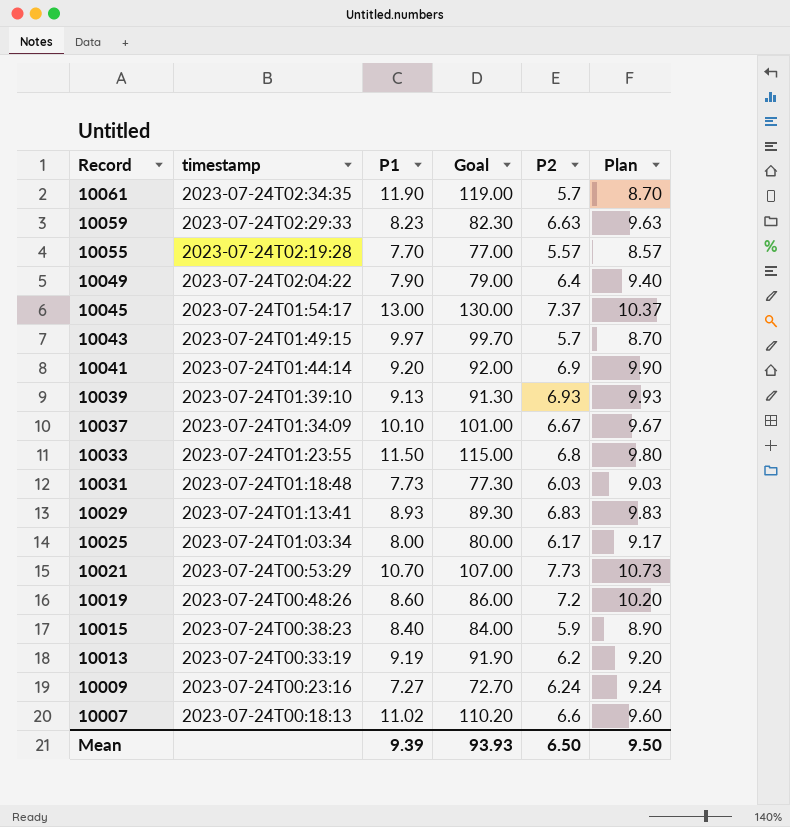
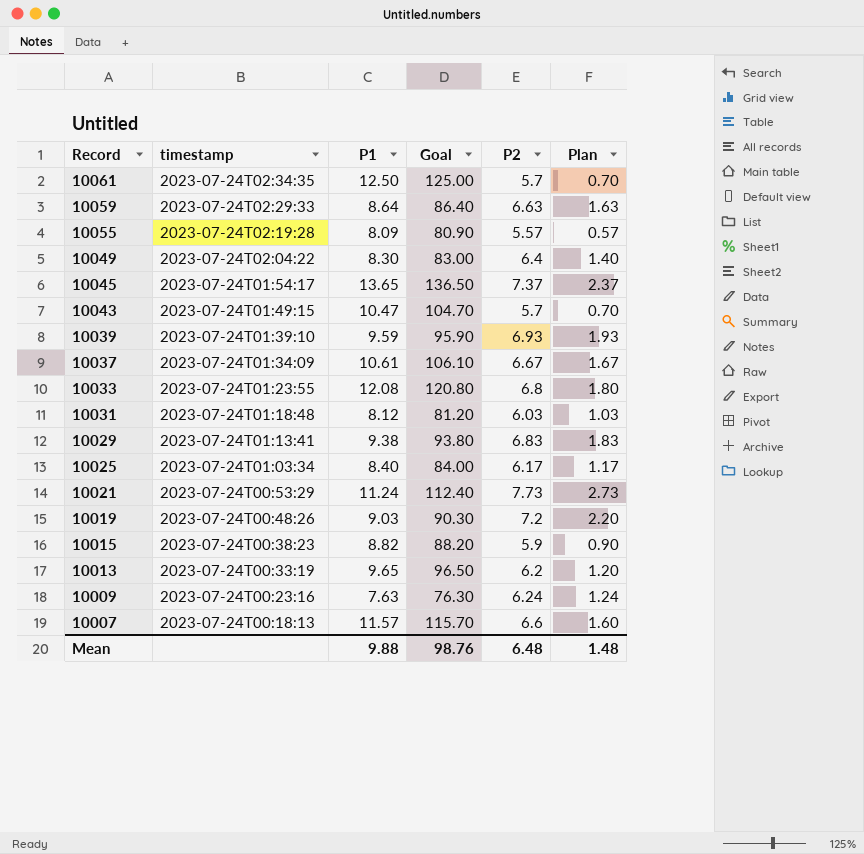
column Plan | formula: [P2] + 3 -> [P2] - 5
row 10041: 2023-07-24T01:44:14 | 9.20 | 92.00 | 6.9 | 9.90 -> none
10061 | P1: 11.90 -> 12.50
10061 | Goal: 119.00 -> 125.00
10059 | P1: 8.23 -> 8.64
10059 | Goal: 82.30 -> 86.40
10055 | P1: 7.70 -> 8.09
10055 | Goal: 77.00 -> 80.90
10049 | P1: 7.90 -> 8.30
10049 | Goal: 79.00 -> 83.00
10045 | P1: 13.00 -> 13.65
10045 | Goal: 130.00 -> 136.50
10043 | P1: 9.97 -> 10.47
10043 | Goal: 99.70 -> 104.70
10039 | P1: 9.13 -> 9.59
10039 | Goal: 91.30 -> 95.90
10037 | P1: 10.10 -> 10.61
10037 | Goal: 101.00 -> 106.10
10033 | P1: 11.50 -> 12.08
10033 | Goal: 115.00 -> 120.80
10031 | P1: 7.73 -> 8.12
10031 | Goal: 77.30 -> 81.20
10029 | P1: 8.93 -> 9.38
10029 | Goal: 89.30 -> 93.80
10025 | P1: 8.00 -> 8.40
10025 | Goal: 80.00 -> 84.00
10021 | P1: 10.70 -> 11.24
10021 | Goal: 107.00 -> 112.40
10019 | P1: 8.60 -> 9.03
10019 | Goal: 86.00 -> 90.30
10015 | P1: 8.40 -> 8.82
10015 | Goal: 84.00 -> 88.20
10013 | P1: 9.19 -> 9.65
10013 | Goal: 91.90 -> 96.50
10009 | P1: 7.27 -> 7.63
10009 | Goal: 72.70 -> 76.30
10007 | P1: 11.02 -> 11.57
10007 | Goal: 110.20 -> 115.70
Mean | P1: 9.39 -> 9.88
Mean | Goal: 93.93 -> 98.76
Mean | P2: 6.50 -> 6.48
Mean | Plan: 9.50 -> 1.48

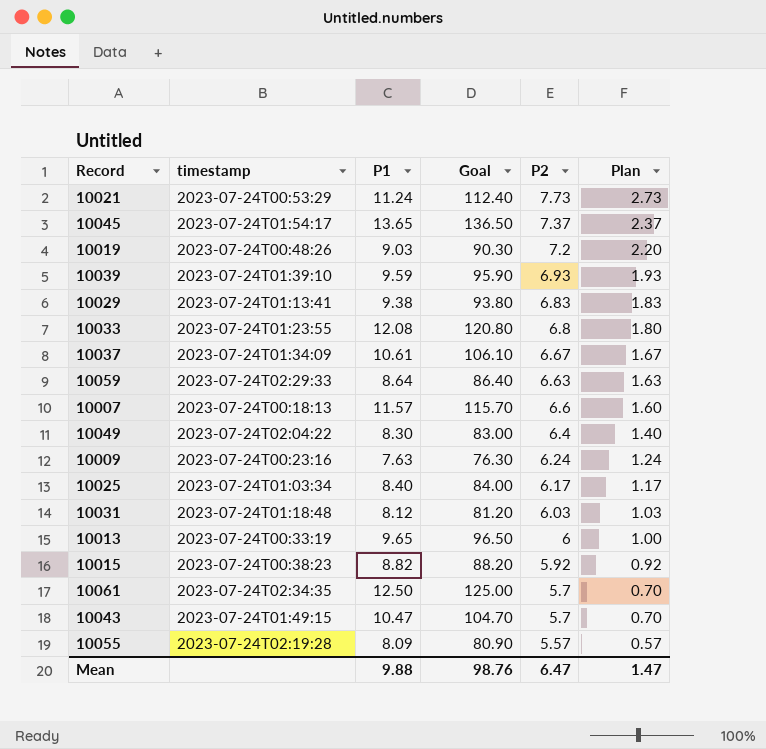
row order: Record descending -> P2 descending
10013 | P2: 6.2 -> 6
10013 | Plan: 1.20 -> 1.00
10015 | P2: 5.9 -> 5.92
10015 | Plan: 0.90 -> 0.92
Mean | P2: 6.48 -> 6.47
Mean | Plan: 1.48 -> 1.47

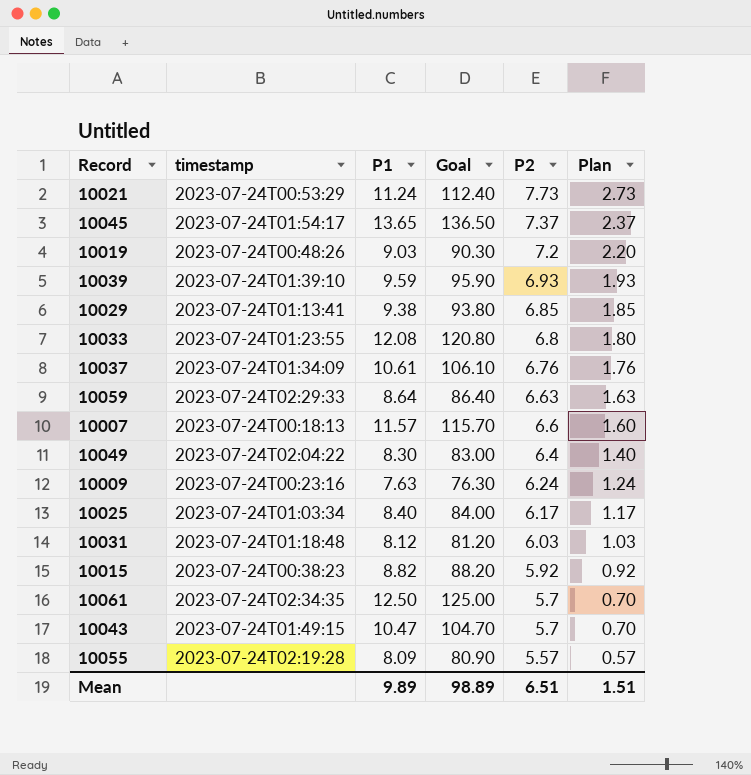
row 10013: 2023-07-24T00:33:19 | 9.65 | 96.50 | 6 | 1.00 -> none
10029 | P2: 6.83 -> 6.85
10029 | Plan: 1.83 -> 1.85
10037 | P2: 6.67 -> 6.76
10037 | Plan: 1.67 -> 1.76
Mean | P1: 9.88 -> 9.89
Mean | Goal: 98.76 -> 98.89
Mean | P2: 6.47 -> 6.51
Mean | Plan: 1.47 -> 1.51

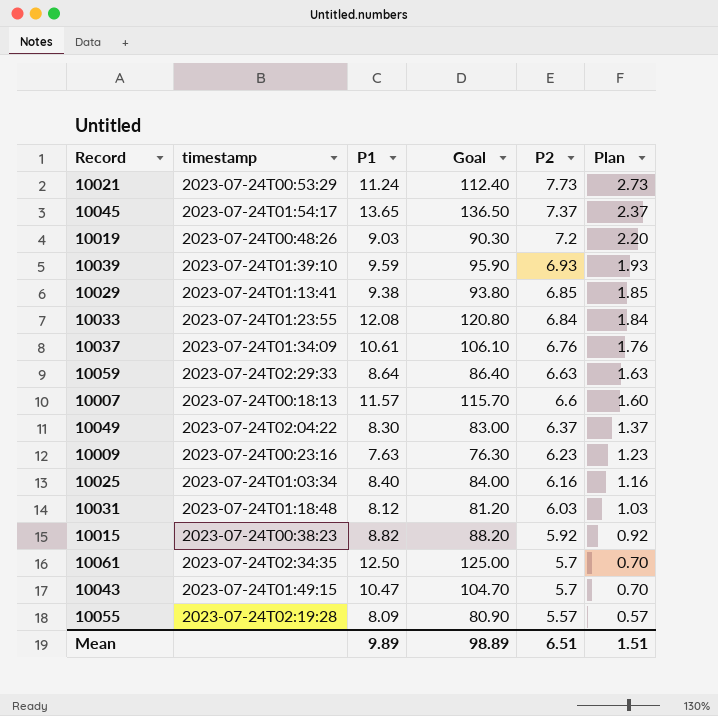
10033 | P2: 6.8 -> 6.84
10033 | Plan: 1.80 -> 1.84
10049 | P2: 6.4 -> 6.37
10049 | Plan: 1.40 -> 1.37
10009 | P2: 6.24 -> 6.23
10009 | Plan: 1.24 -> 1.23
10025 | P2: 6.17 -> 6.16
10025 | Plan: 1.17 -> 1.16

